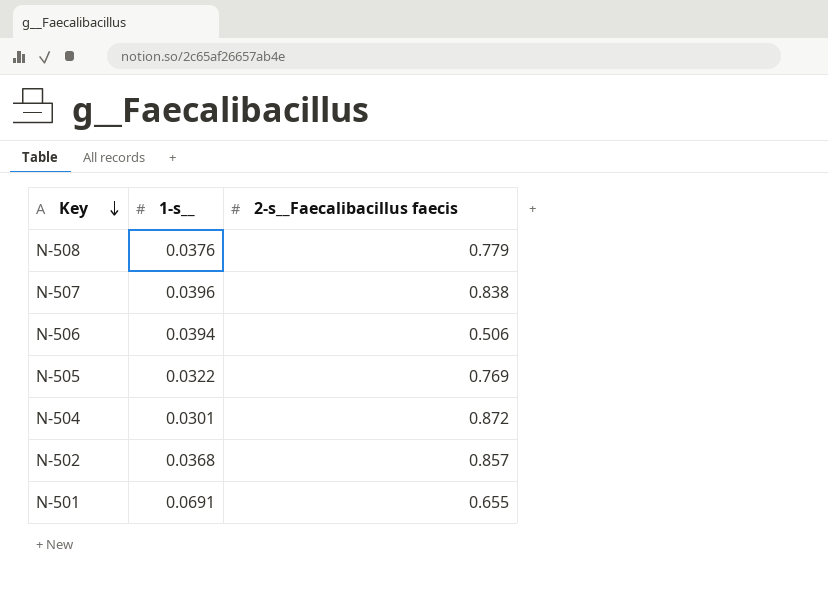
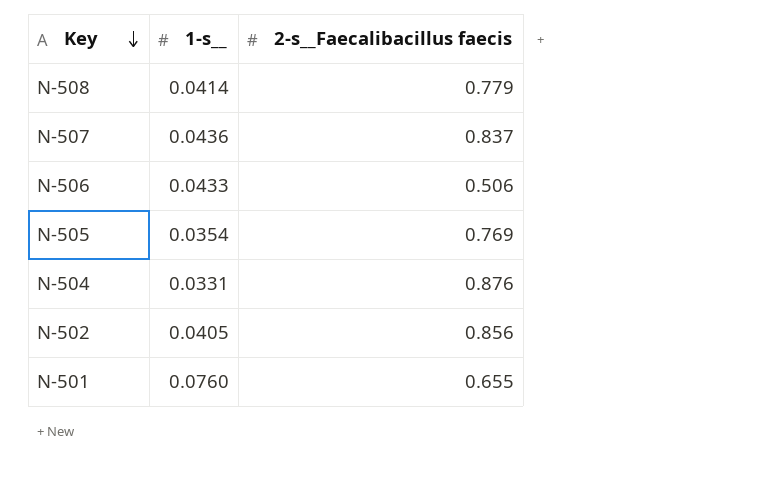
N-508 | 1-s__: 0.0376 -> 0.0414
N-507 | 1-s__: 0.0396 -> 0.0436
N-507 | 2-s__Faecalibacillus faecis: 0.838 -> 0.837
N-506 | 1-s__: 0.0394 -> 0.0433
N-505 | 1-s__: 0.0322 -> 0.0354
N-504 | 1-s__: 0.0301 -> 0.0331
N-504 | 2-s__Faecalibacillus faecis: 0.872 -> 0.876
N-502 | 1-s__: 0.0368 -> 0.0405
N-502 | 2-s__Faecalibacillus faecis: 0.857 -> 0.856
N-501 | 1-s__: 0.0691 -> 0.0760

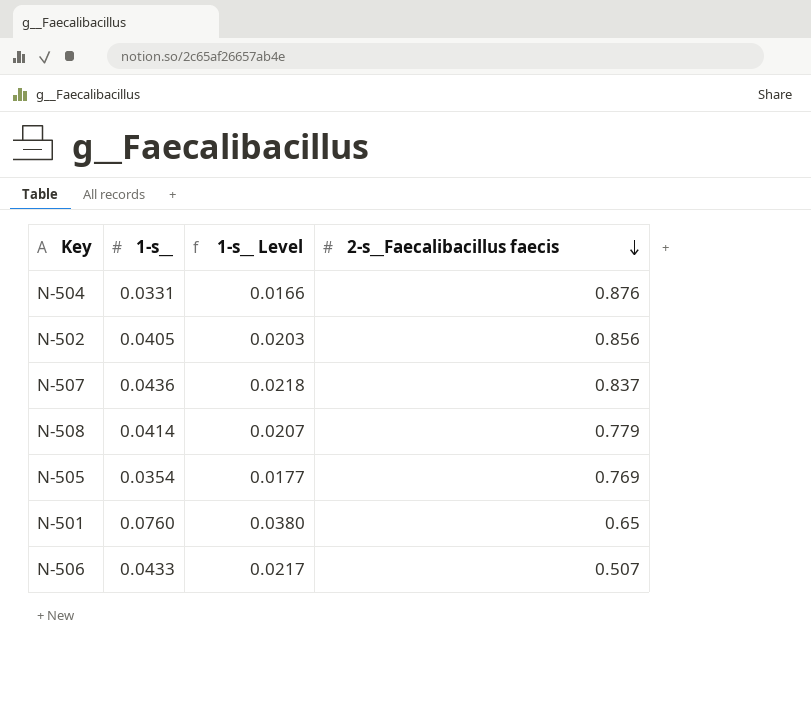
row order: Key descending -> 2-s__Faecalibacillus faecis descending
column 1-s__ Level | formula: none -> [1-s__] * 0.5
N-501 | 2-s__Faecalibacillus faecis: 0.655 -> 0.65
N-506 | 2-s__Faecalibacillus faecis: 0.506 -> 0.507

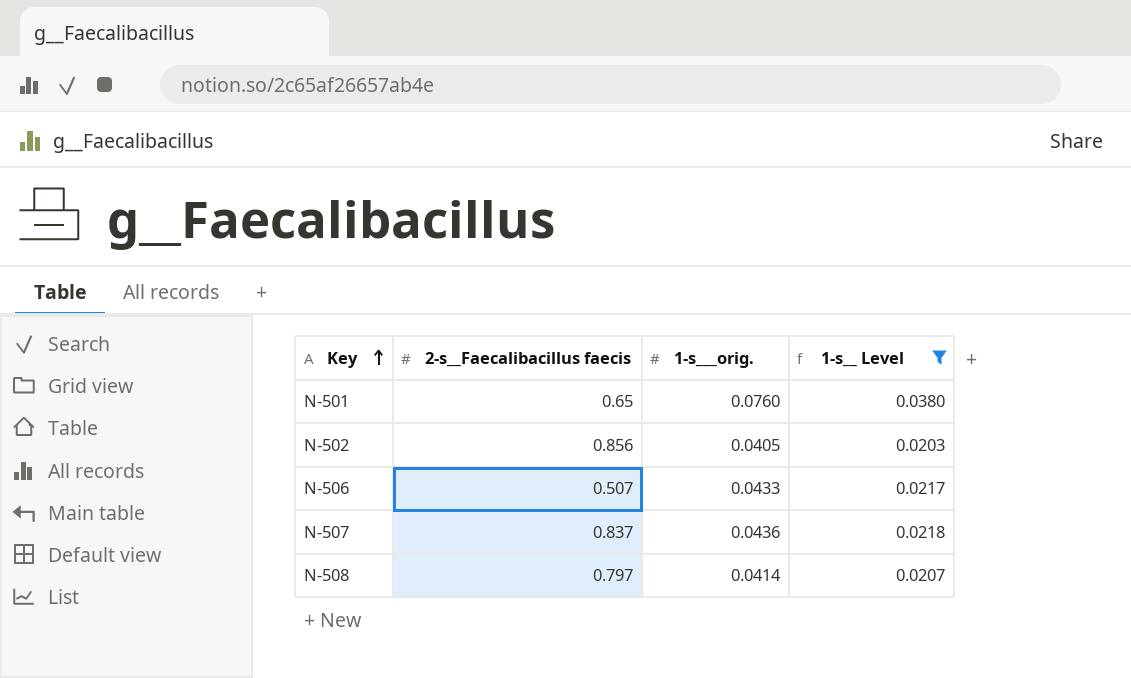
filter: none -> 1-s__ Level >= 0.0203
row order: 2-s__Faecalibacillus faecis descending -> Key ascending
column 2-s__Faecalibacillus faecis | position: 4 -> 2
column name: 1-s__ -> 1-s___orig.
N-508 | 2-s__Faecalibacillus faecis: 0.779 -> 0.797

